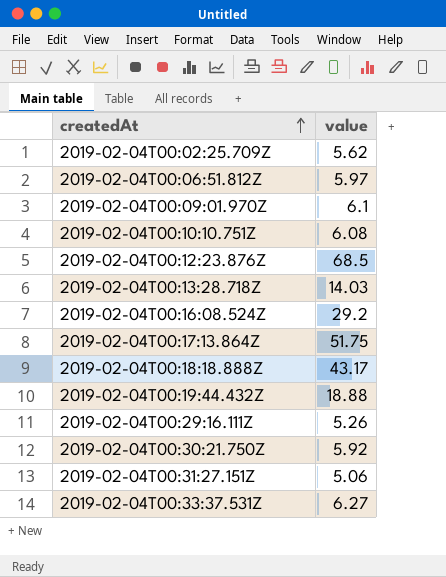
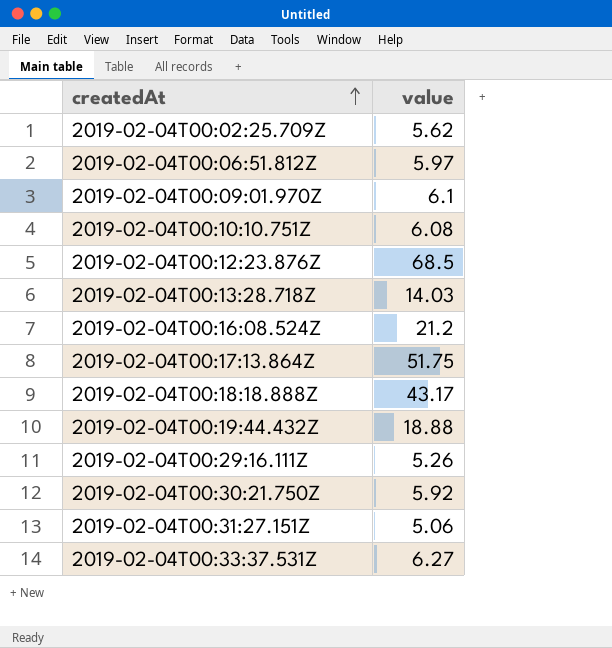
2019-02-04T00:16:08.524Z | value: 29.2 -> 21.2

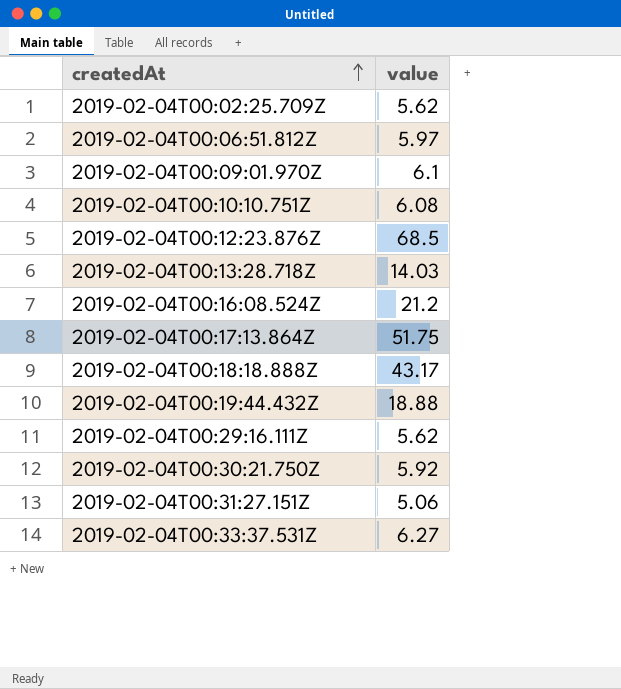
2019-02-04T00:29:16.111Z | value: 5.26 -> 5.62

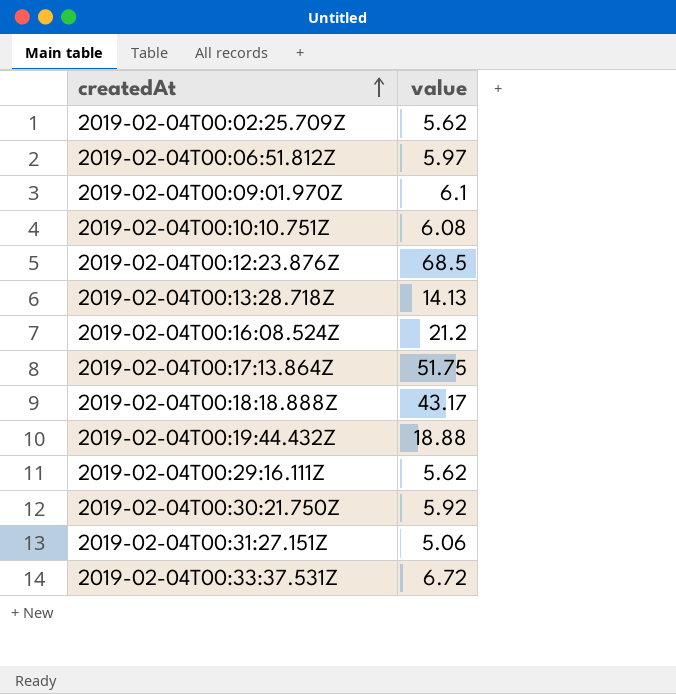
2019-02-04T00:13:28.718Z | value: 14.03 -> 14.13
2019-02-04T00:33:37.531Z | value: 6.27 -> 6.72

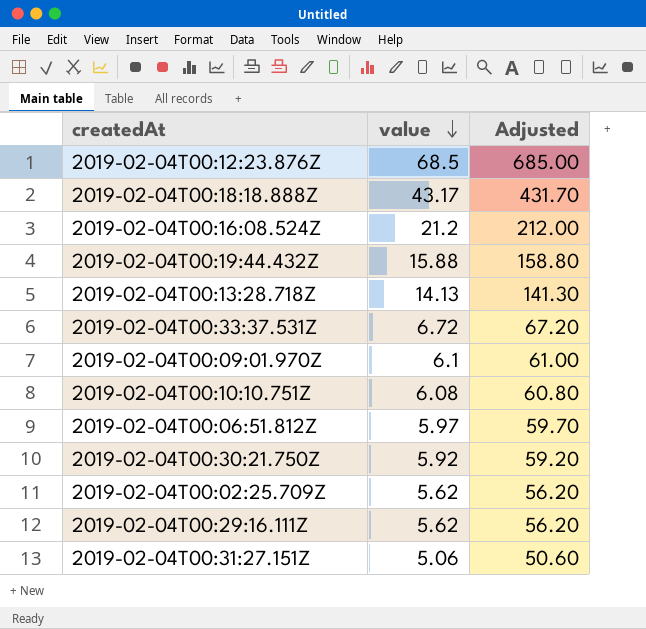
row order: createdAt ascending -> value descending
column Adjusted | formula: none -> [value] * 10
row 2019-02-04T00:17:13.864Z: 51.75 -> none
2019-02-04T00:19:44.432Z | value: 18.88 -> 15.88

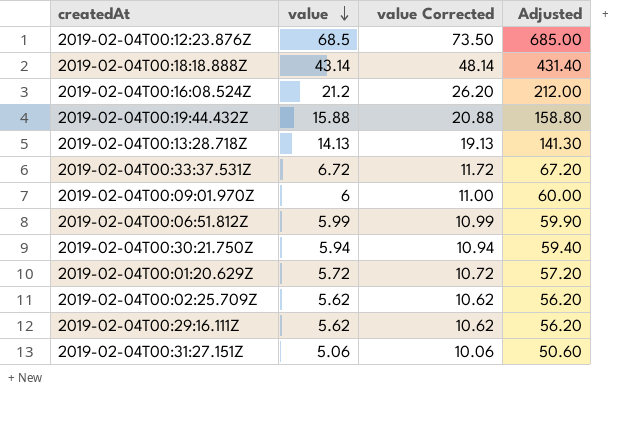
column value Corrected | formula: none -> [value] + 5
row 2019-02-04T00:10:10.751Z: 6.08 | 60.80 -> none
2019-02-04T00:18:18.888Z | value: 43.17 -> 43.14
2019-02-04T00:18:18.888Z | Adjusted: 431.70 -> 431.40
2019-02-04T00:09:01.970Z | value: 6.1 -> 6
2019-02-04T00:09:01.970Z | Adjusted: 61.00 -> 60.00
2019-02-04T00:06:51.812Z | value: 5.97 -> 5.99
2019-02-04T00:06:51.812Z | Adjusted: 59.70 -> 59.90
2019-02-04T00:30:21.750Z | value: 5.92 -> 5.94
2019-02-04T00:30:21.750Z | Adjusted: 59.20 -> 59.40
row 2019-02-04T00:01:20.629Z: none -> 5.72 | 10.72 | 57.20

